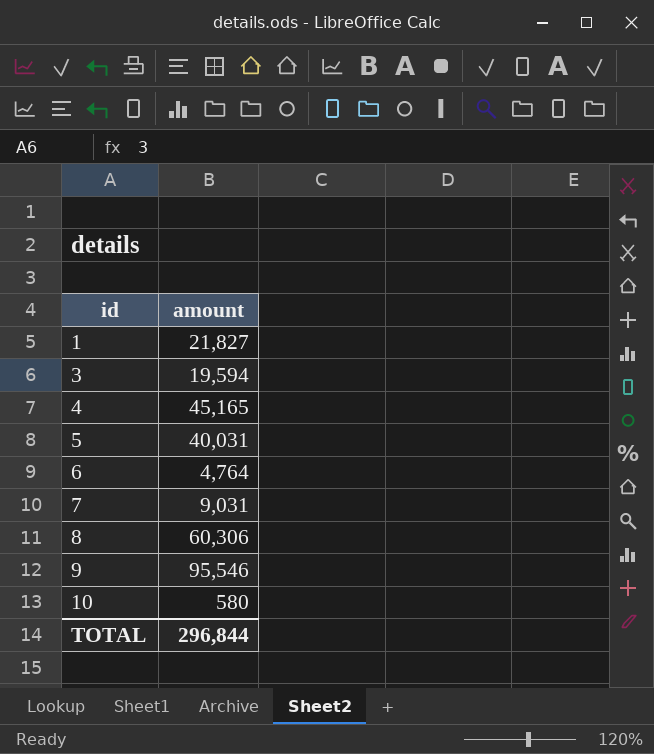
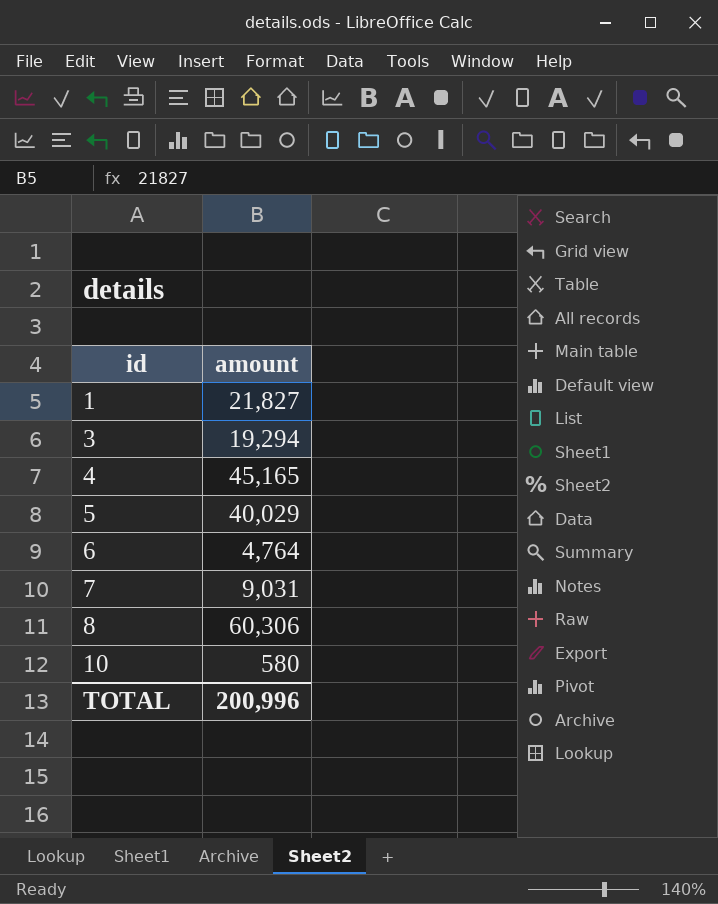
row 9: 95,546 -> none
3 | amount: 19,594 -> 19,294
5 | amount: 40,031 -> 40,029
TOTAL | amount: 296,844 -> 200,996

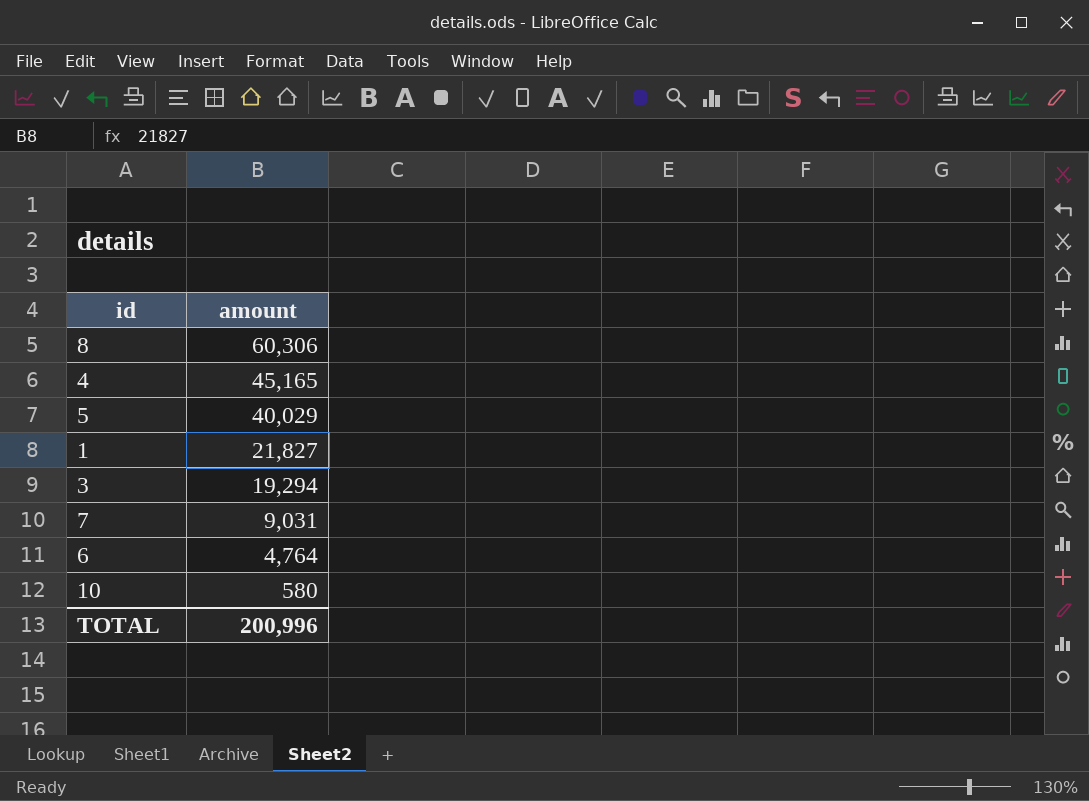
row order: id ascending -> amount descending

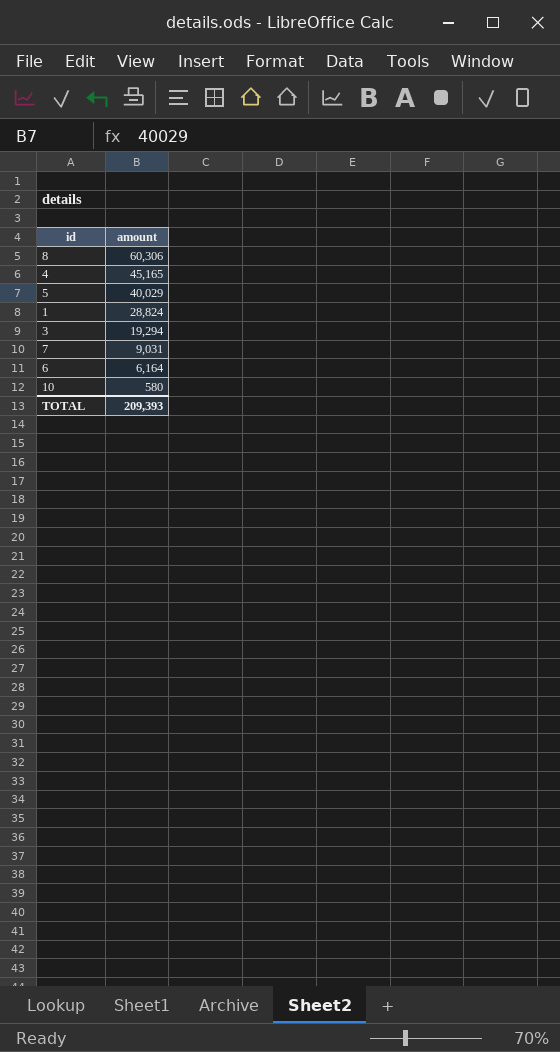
1 | amount: 21,827 -> 28,824
6 | amount: 4,764 -> 6,164
TOTAL | amount: 200,996 -> 209,393

